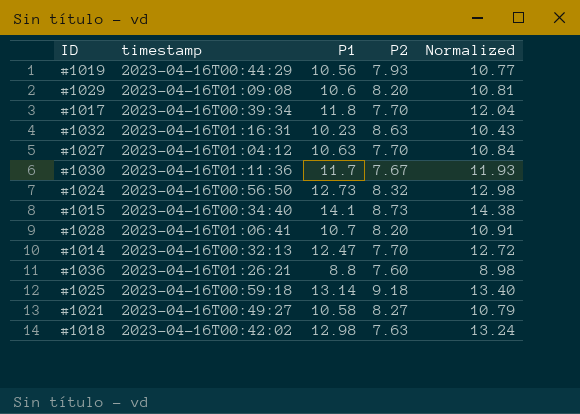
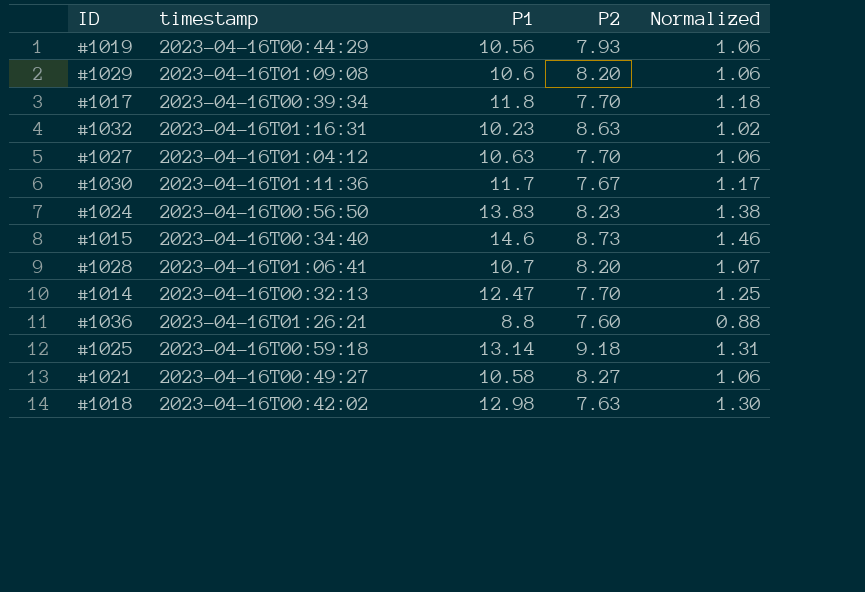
column Normalized | formula: [P1] * 1.02 -> [P1] * 0.1
#1024 | P1: 12.73 -> 13.83
#1024 | P2: 8.32 -> 8.23
#1015 | P1: 14.1 -> 14.6

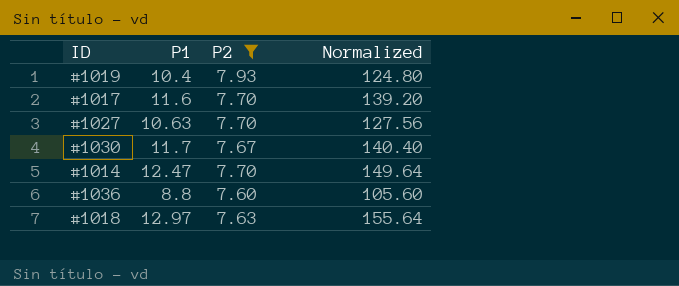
filter: none -> P2 <= 7.93
column timestamp | position: 2 -> none
column Normalized | formula: [P1] * 0.1 -> [P1] * 12
#1019 | P1: 10.56 -> 10.4
#1017 | P1: 11.8 -> 11.6
#1018 | P1: 12.98 -> 12.97

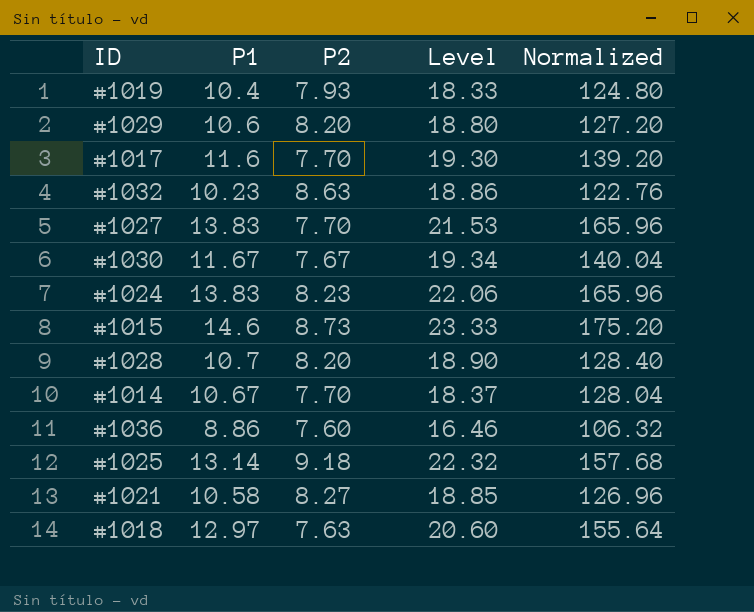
filter: P2 <= 7.93 -> none
column Level | formula: none -> [P1] + [P2]
#1027 | P1: 10.63 -> 13.83
#1027 | Normalized: 127.56 -> 165.96
#1030 | P1: 11.7 -> 11.67
#1030 | Normalized: 140.40 -> 140.04
#1014 | P1: 12.47 -> 10.67
#1014 | Normalized: 149.64 -> 128.04
#1036 | P1: 8.8 -> 8.86
#1036 | Normalized: 105.60 -> 106.32

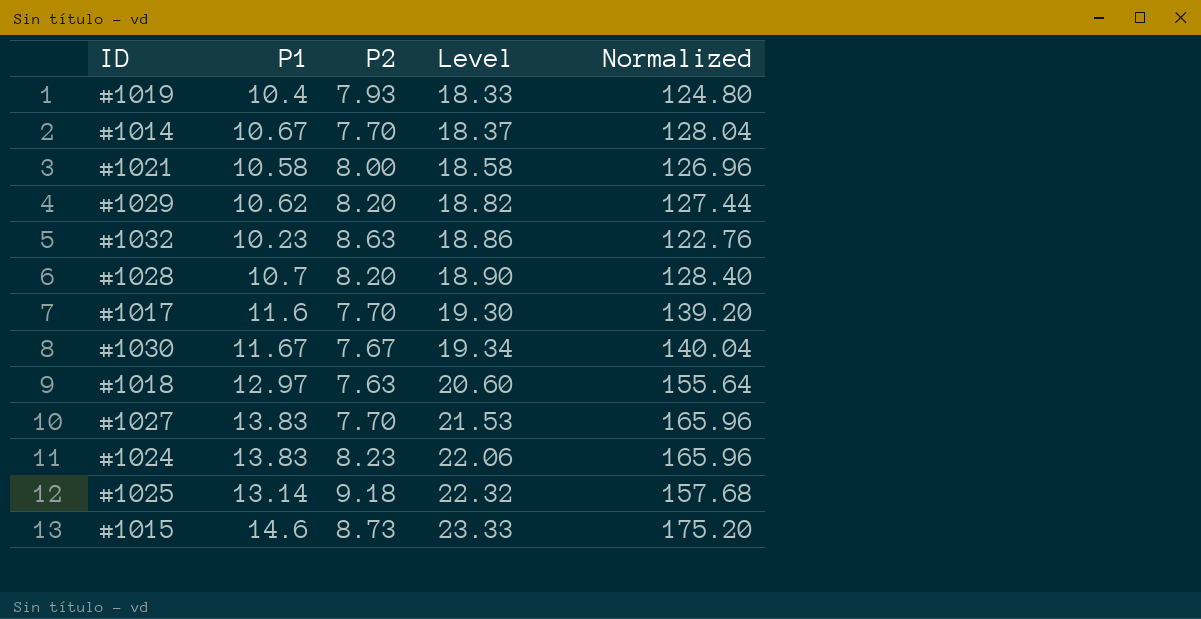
row order: none -> Level ascending
row #1036: 8.86 | 7.60 | 16.46 | 106.32 -> none
#1021 | P2: 8.27 -> 8.00
#1021 | Level: 18.85 -> 18.58
#1029 | P1: 10.6 -> 10.62
#1029 | Level: 18.80 -> 18.82
#1029 | Normalized: 127.20 -> 127.44

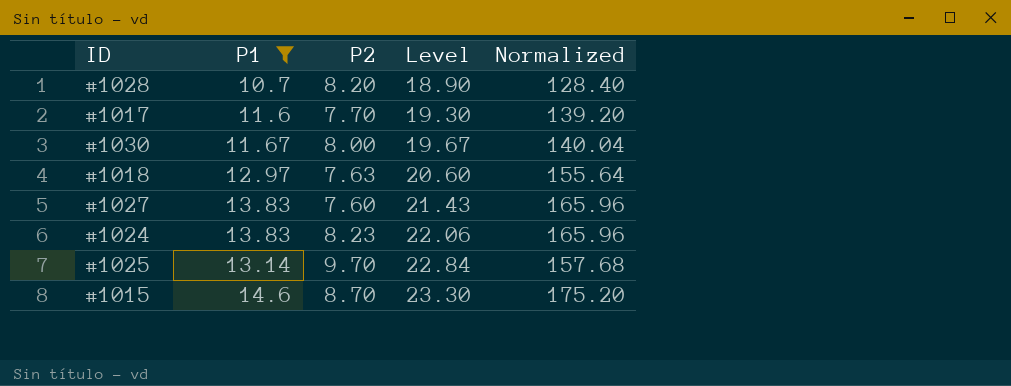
filter: none -> P1 >= 10.7
#1030 | P2: 7.67 -> 8.00
#1030 | Level: 19.34 -> 19.67
#1027 | P2: 7.70 -> 7.60
#1027 | Level: 21.53 -> 21.43
#1025 | P2: 9.18 -> 9.70
#1025 | Level: 22.32 -> 22.84
#1015 | P2: 8.73 -> 8.70
#1015 | Level: 23.33 -> 23.30

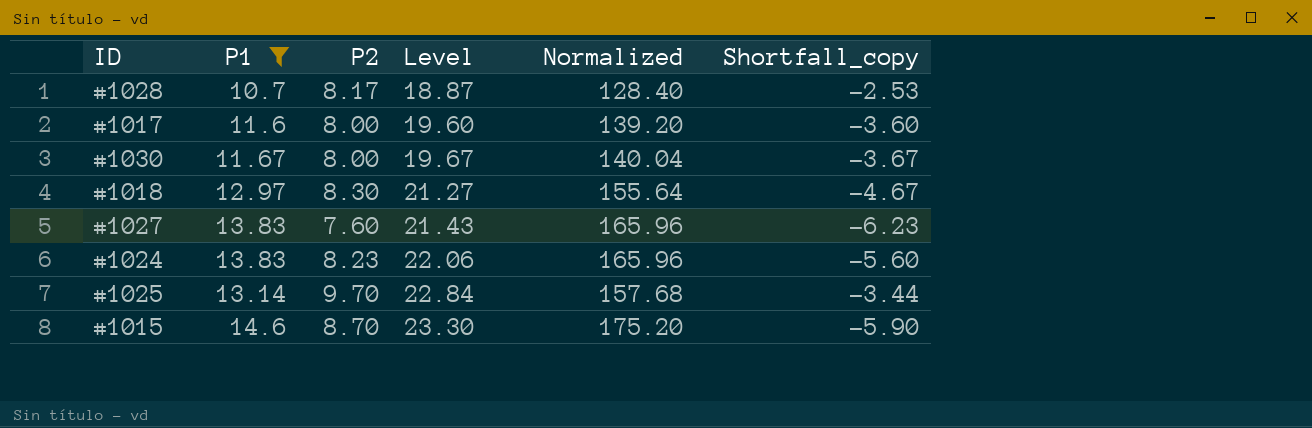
column Shortfall_copy | formula: none -> [P2] - [P1]
#1028 | P2: 8.20 -> 8.17
#1028 | Level: 18.90 -> 18.87
#1017 | P2: 7.70 -> 8.00
#1017 | Level: 19.30 -> 19.60
#1018 | P2: 7.63 -> 8.30
#1018 | Level: 20.60 -> 21.27

